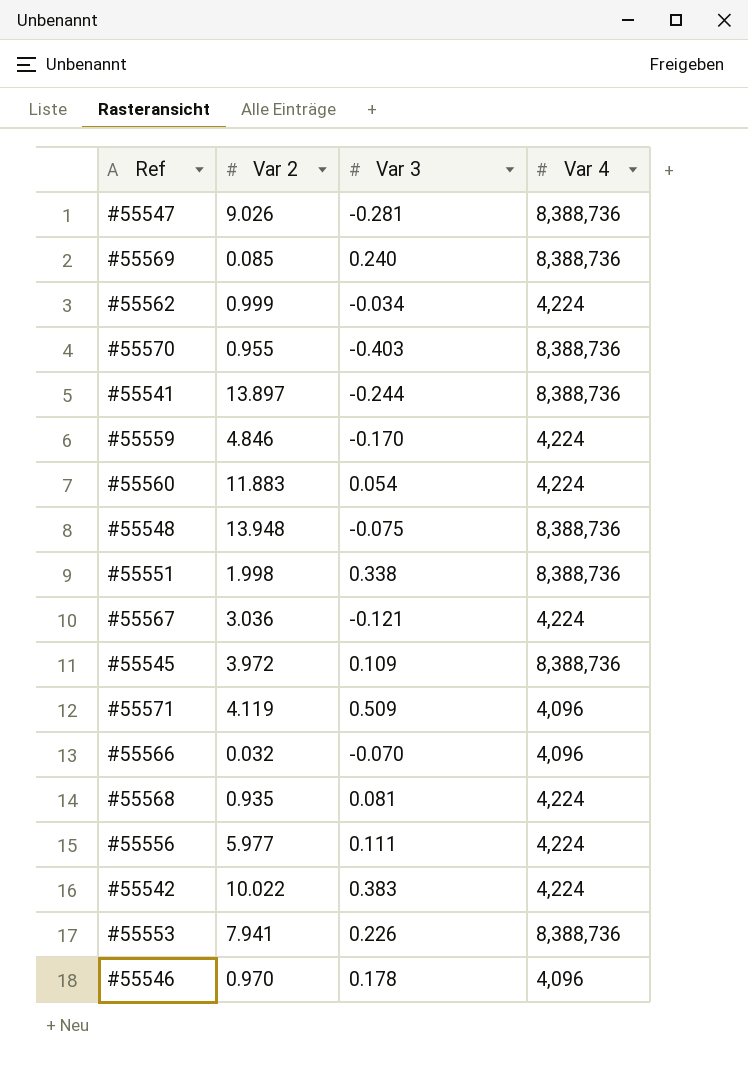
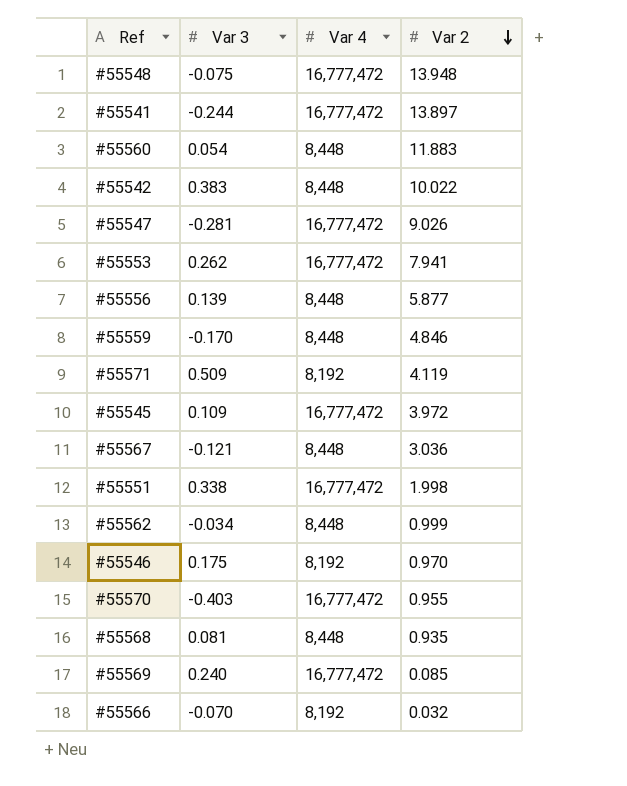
row order: none -> Var 2 descending
column Var 2 | position: 2 -> 4
#55548 | Var 4: 8,388,736 -> 16,777,472
#55541 | Var 4: 8,388,736 -> 16,777,472
#55560 | Var 4: 4,224 -> 8,448
#55542 | Var 4: 4,224 -> 8,448
#55547 | Var 4: 8,388,736 -> 16,777,472
#55553 | Var 3: 0.226 -> 0.262
#55553 | Var 4: 8,388,736 -> 16,777,472
#55556 | Var 3: 0.111 -> 0.139
#55556 | Var 4: 4,224 -> 8,448
#55556 | Var 2: 5.977 -> 5.877
#55559 | Var 4: 4,224 -> 8,448
#55571 | Var 4: 4,096 -> 8,192
#55545 | Var 4: 8,388,736 -> 16,777,472
#55567 | Var 4: 4,224 -> 8,448
#55551 | Var 4: 8,388,736 -> 16,777,472
#55562 | Var 4: 4,224 -> 8,448
#55546 | Var 3: 0.178 -> 0.175
#55546 | Var 4: 4,096 -> 8,192
#55570 | Var 4: 8,388,736 -> 16,777,472
#55568 | Var 4: 4,224 -> 8,448
#55569 | Var 4: 8,388,736 -> 16,777,472
#55566 | Var 4: 4,096 -> 8,192

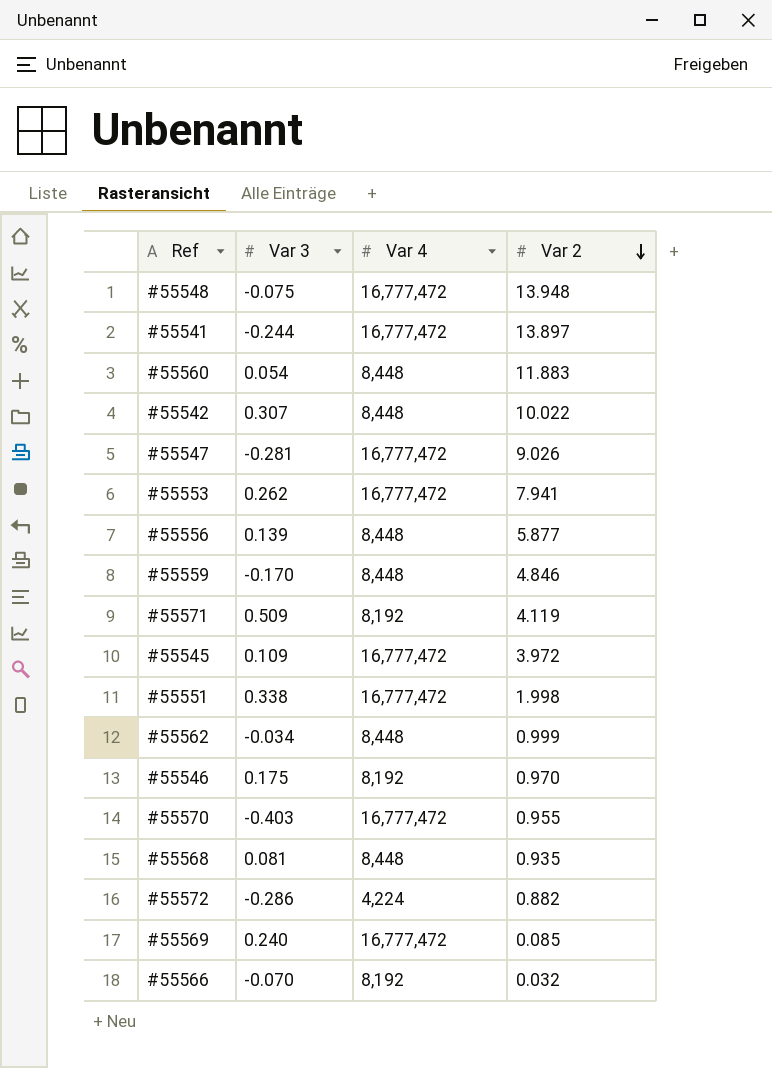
row #55567: -0.121 | 8,448 | 3.036 -> none
#55542 | Var 3: 0.383 -> 0.307
row #55572: none -> -0.286 | 4,224 | 0.882

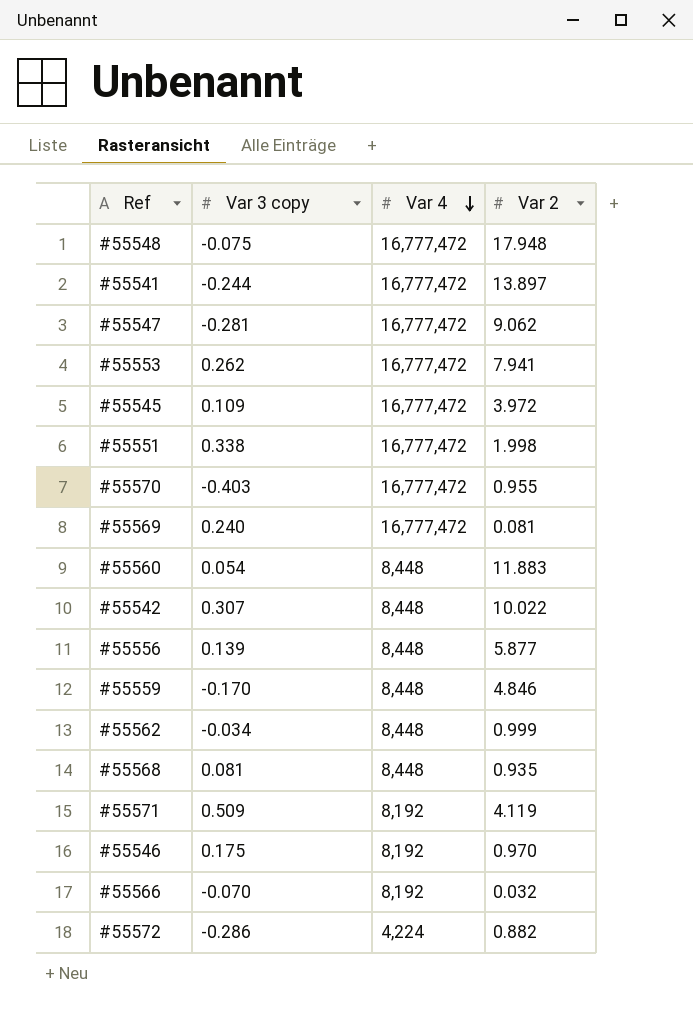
row order: Var 2 descending -> Var 4 descending
column name: Var 3 -> Var 3 copy
#55548 | Var 2: 13.948 -> 17.948
#55547 | Var 2: 9.026 -> 9.062
#55569 | Var 2: 0.085 -> 0.081

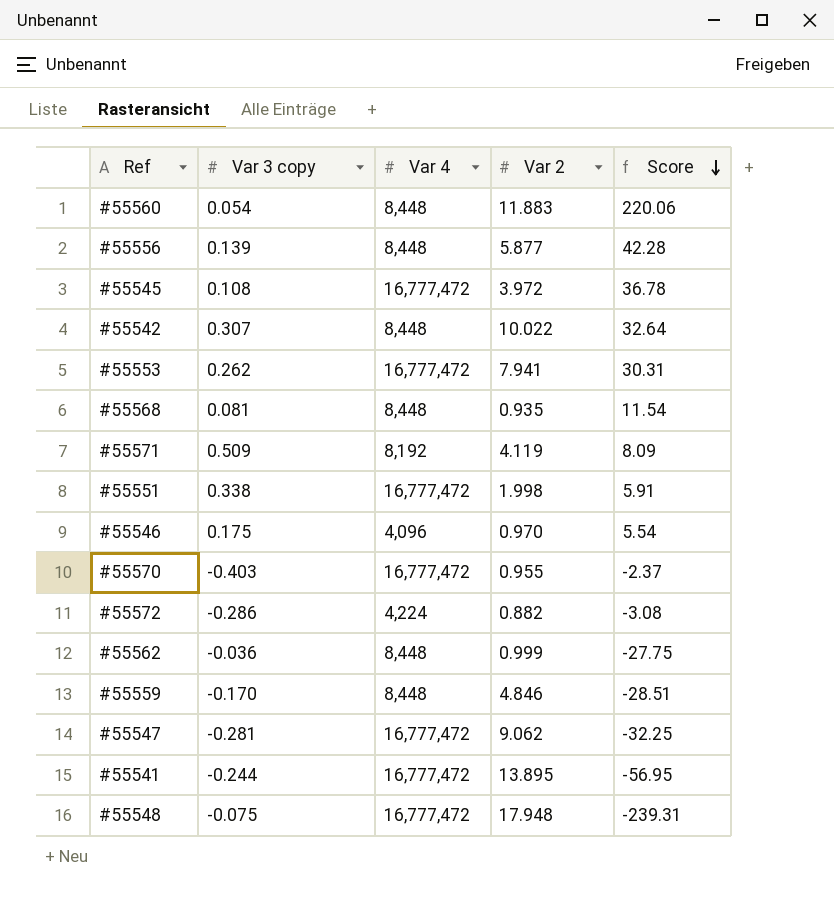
row order: Var 4 descending -> Score descending
column Score | formula: none -> [Var 2] / [Var 3 copy]
row #55569: 0.240 | 16,777,472 | 0.081 -> none
row #55566: -0.070 | 8,192 | 0.032 -> none
#55545 | Var 3 copy: 0.109 -> 0.108
#55546 | Var 4: 8,192 -> 4,096
#55562 | Var 3 copy: -0.034 -> -0.036
#55541 | Var 2: 13.897 -> 13.895

